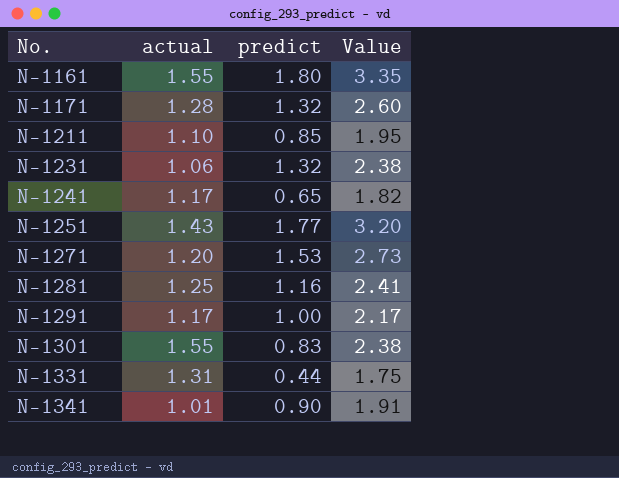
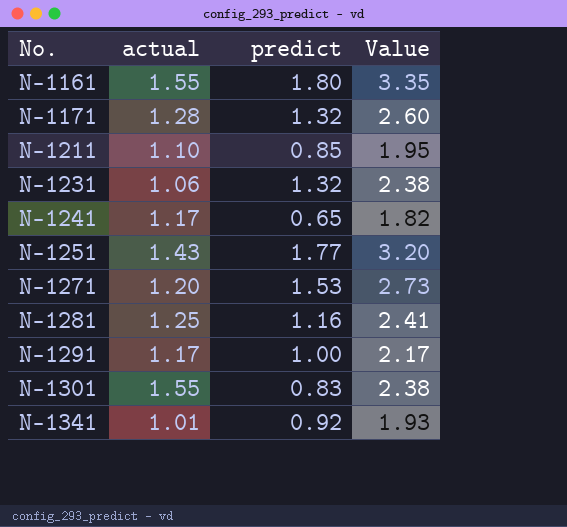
row N-1331: 1.31 | 0.44 | 1.75 -> none
N-1341 | predict: 0.90 -> 0.92
N-1341 | Value: 1.91 -> 1.93

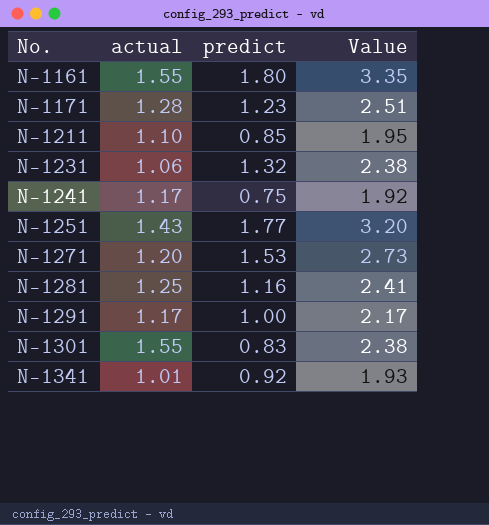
N-1171 | predict: 1.32 -> 1.23
N-1171 | Value: 2.60 -> 2.51
N-1241 | predict: 0.65 -> 0.75
N-1241 | Value: 1.82 -> 1.92

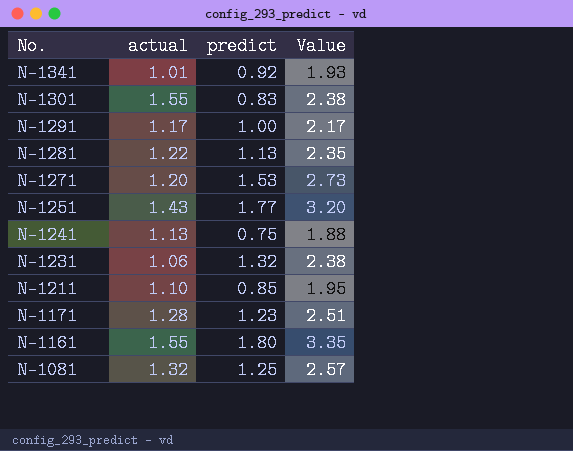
row order: No. ascending -> No. descending
N-1281 | actual: 1.25 -> 1.22
N-1281 | predict: 1.16 -> 1.13
N-1281 | Value: 2.41 -> 2.35
N-1241 | actual: 1.17 -> 1.13
N-1241 | Value: 1.92 -> 1.88
row N-1081: none -> 1.32 | 1.25 | 2.57

